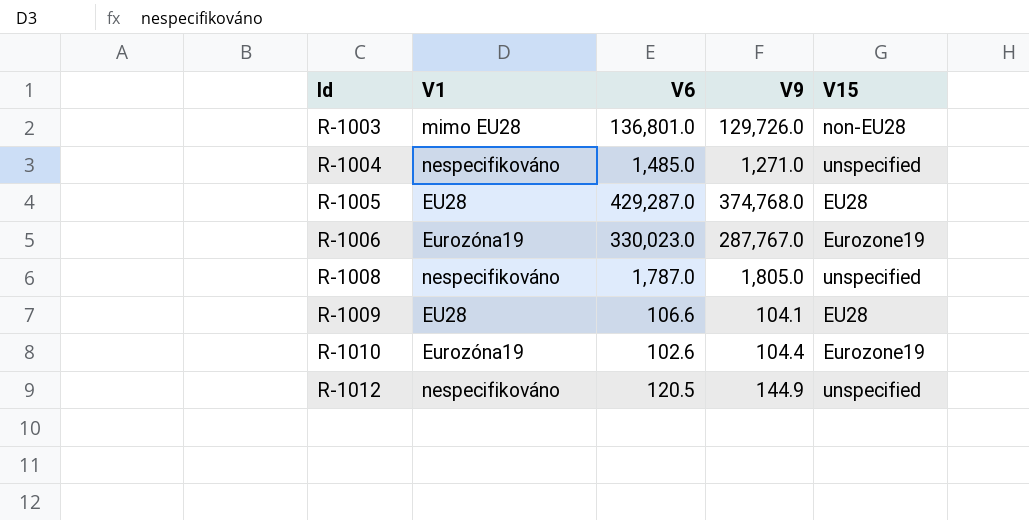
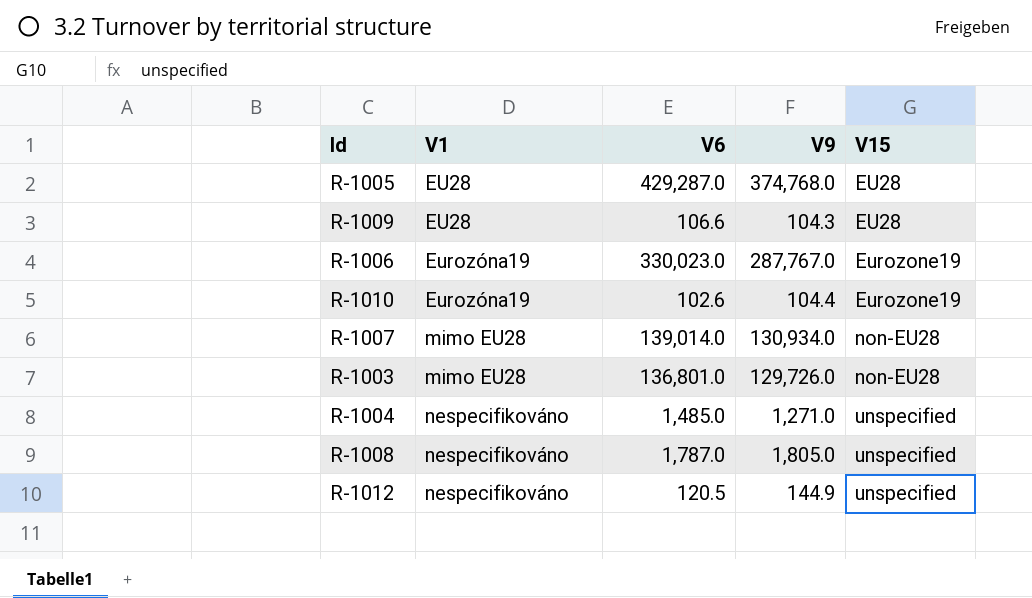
row order: Id ascending -> V1 ascending
R-1009 | V9: 104.1 -> 104.3
row R-1007: none -> mimo EU28 | 139,014.0 | 130,934.0 | non-EU28

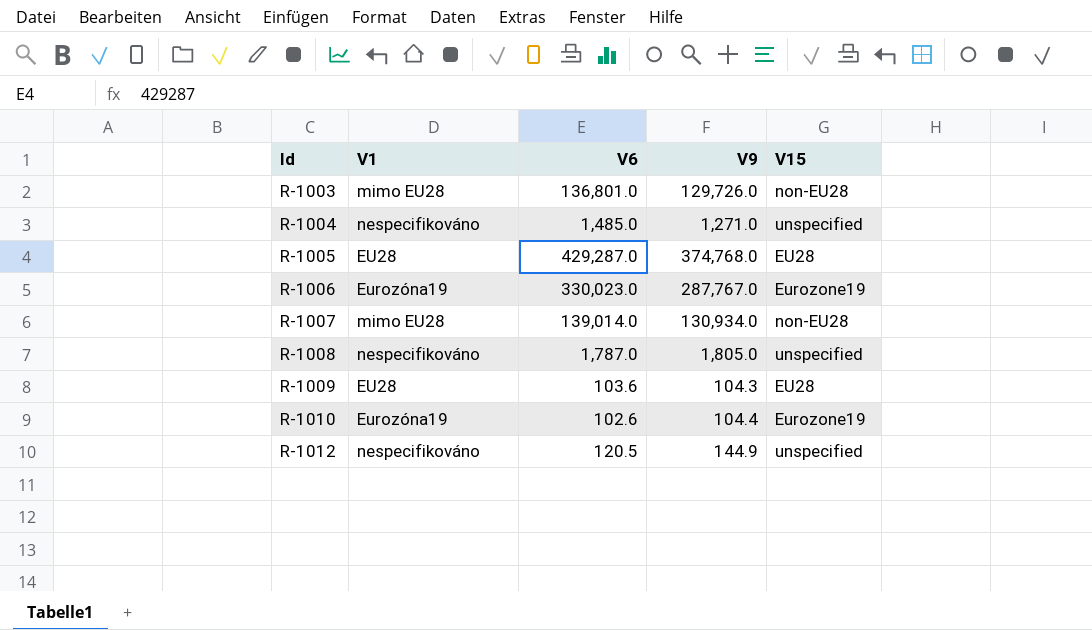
row order: V1 ascending -> Id ascending
R-1009 | V6: 106.6 -> 103.6

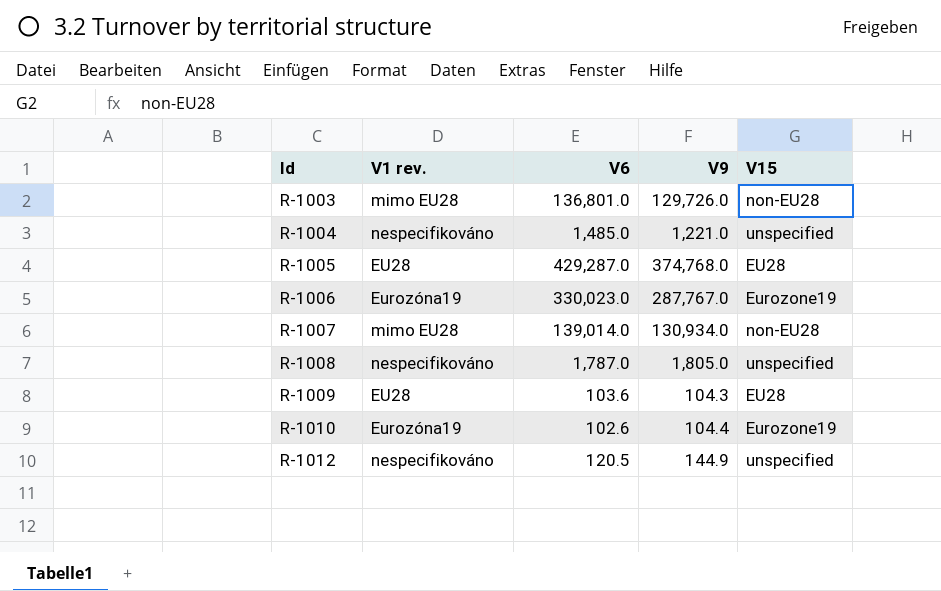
column name: V1 -> V1 rev.
R-1004 | V9: 1,271.0 -> 1,221.0

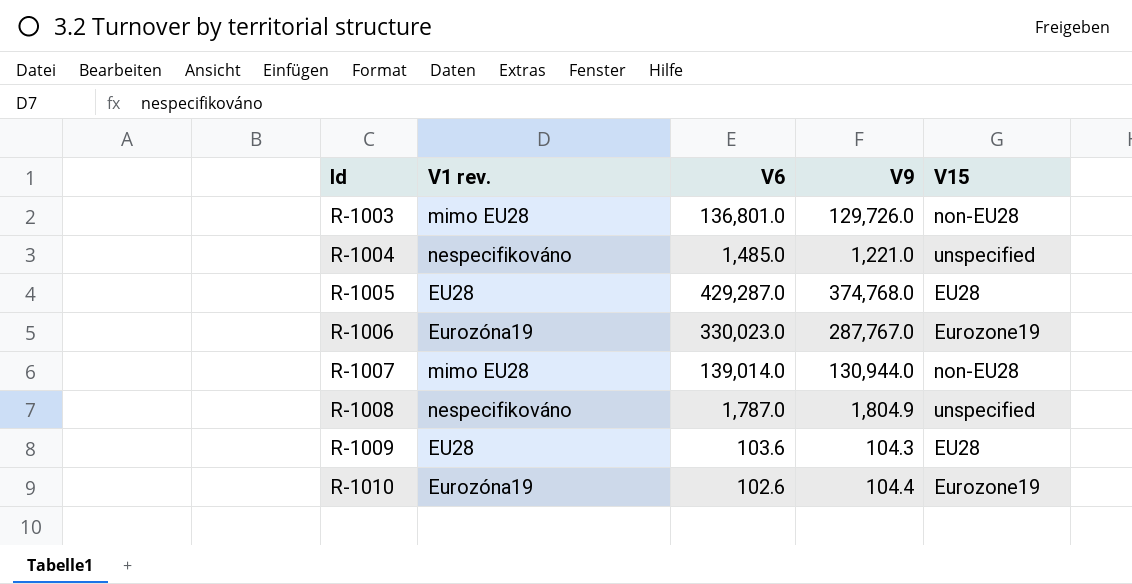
row R-1012: nespecifikováno | 120.5 | 144.9 | unspecified -> none
R-1007 | V9: 130,934.0 -> 130,944.0
R-1008 | V9: 1,805.0 -> 1,804.9

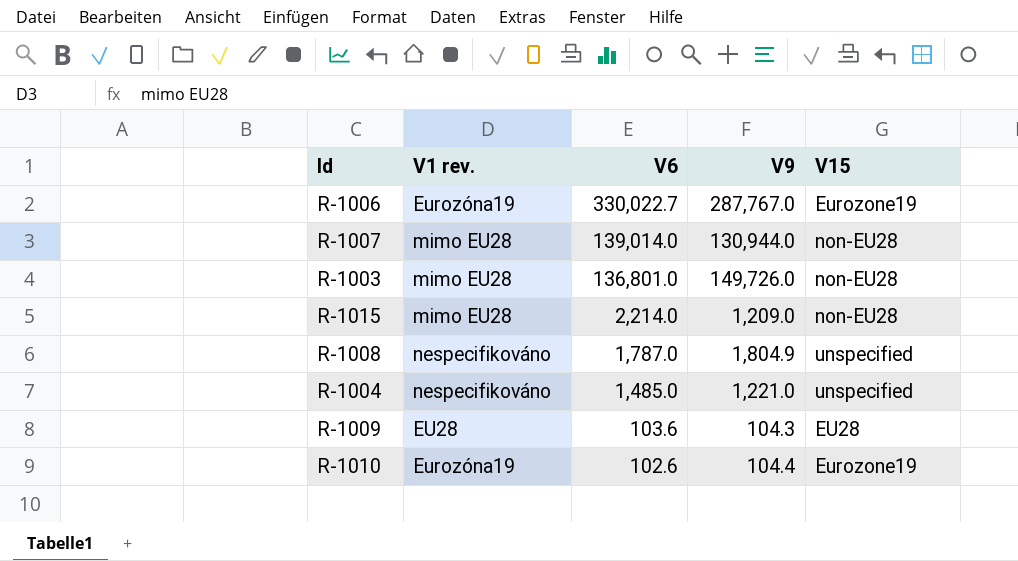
row order: Id ascending -> V6 descending
row R-1005: EU28 | 429,287.0 | 374,768.0 | EU28 -> none
R-1006 | V6: 330,023.0 -> 330,022.7
R-1003 | V9: 129,726.0 -> 149,726.0
row R-1015: none -> mimo EU28 | 2,214.0 | 1,209.0 | non-EU28

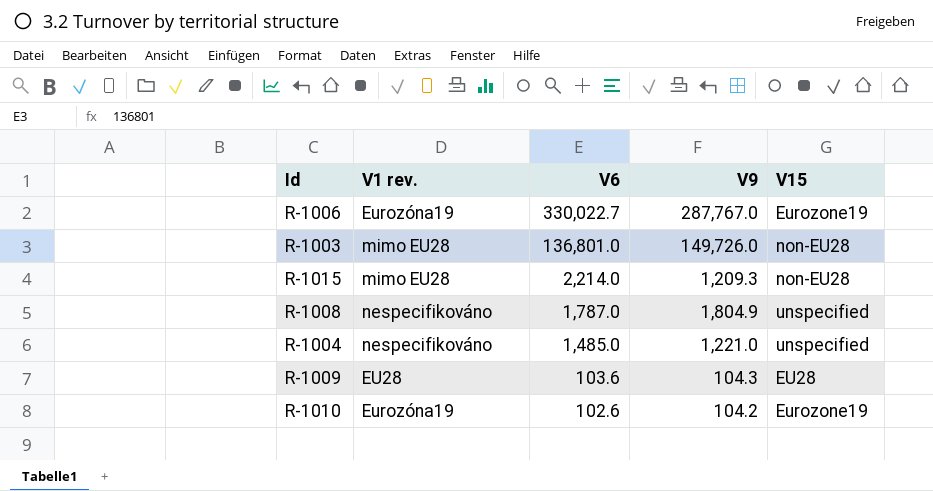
row R-1007: mimo EU28 | 139,014.0 | 130,944.0 | non-EU28 -> none
R-1015 | V9: 1,209.0 -> 1,209.3
R-1010 | V9: 104.4 -> 104.2

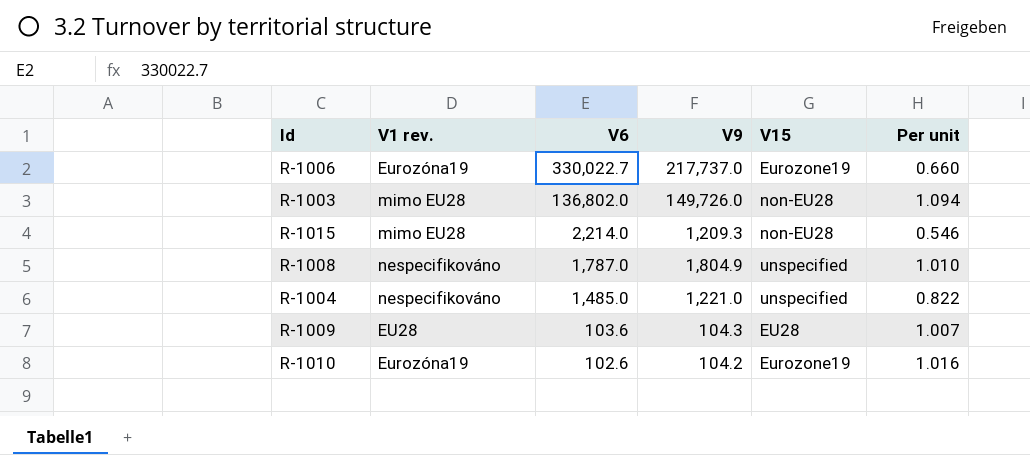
column Per unit | formula: none -> [V9] / [V6]
R-1006 | V9: 287,767.0 -> 217,737.0
R-1003 | V6: 136,801.0 -> 136,802.0

